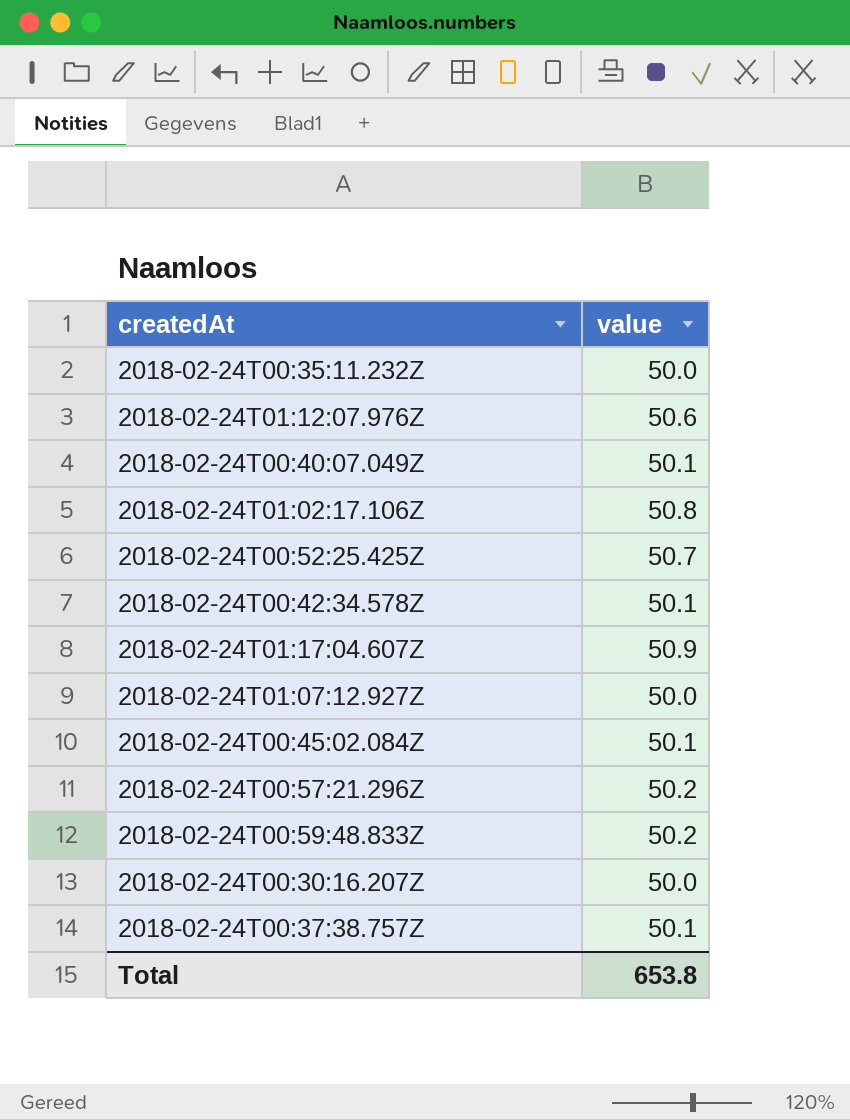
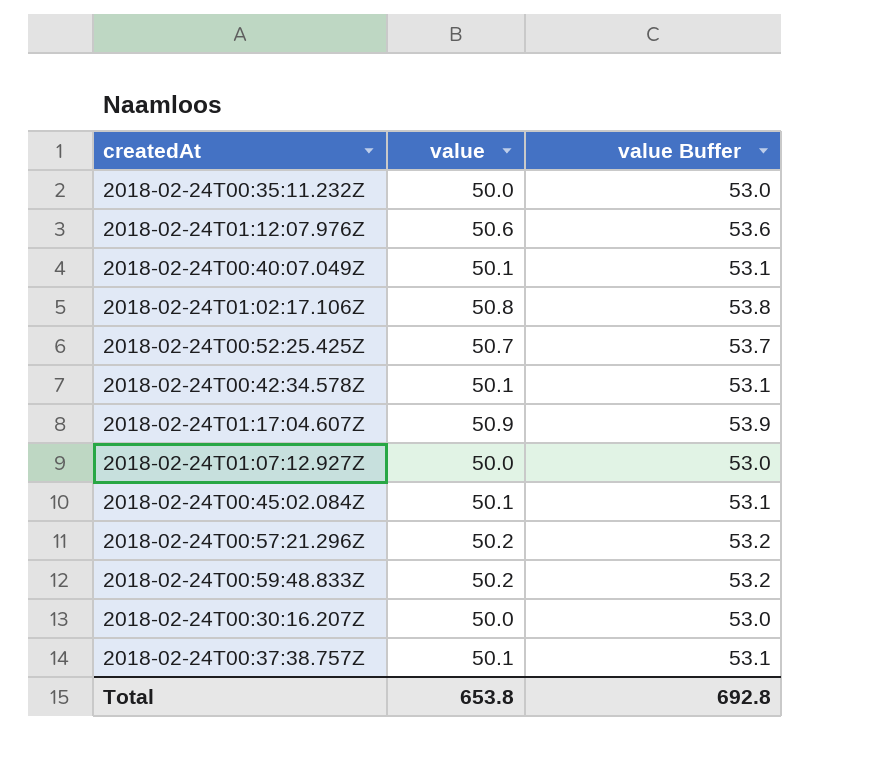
column value Buffer | formula: none -> [value] + 3

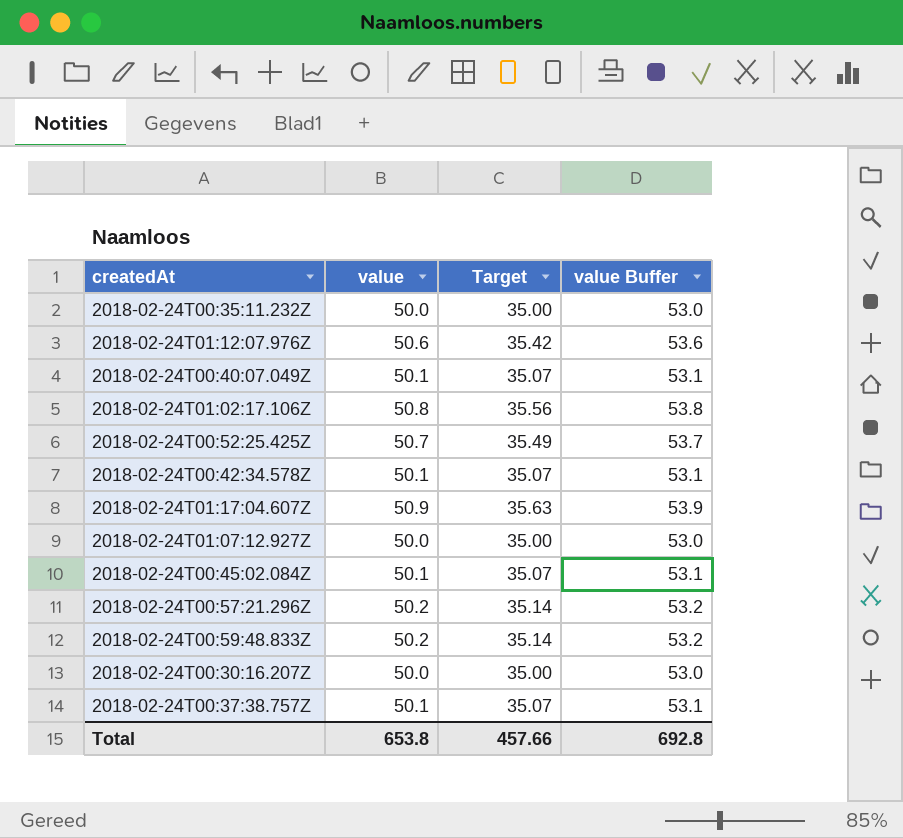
column Target | formula: none -> [value] * 0.7

